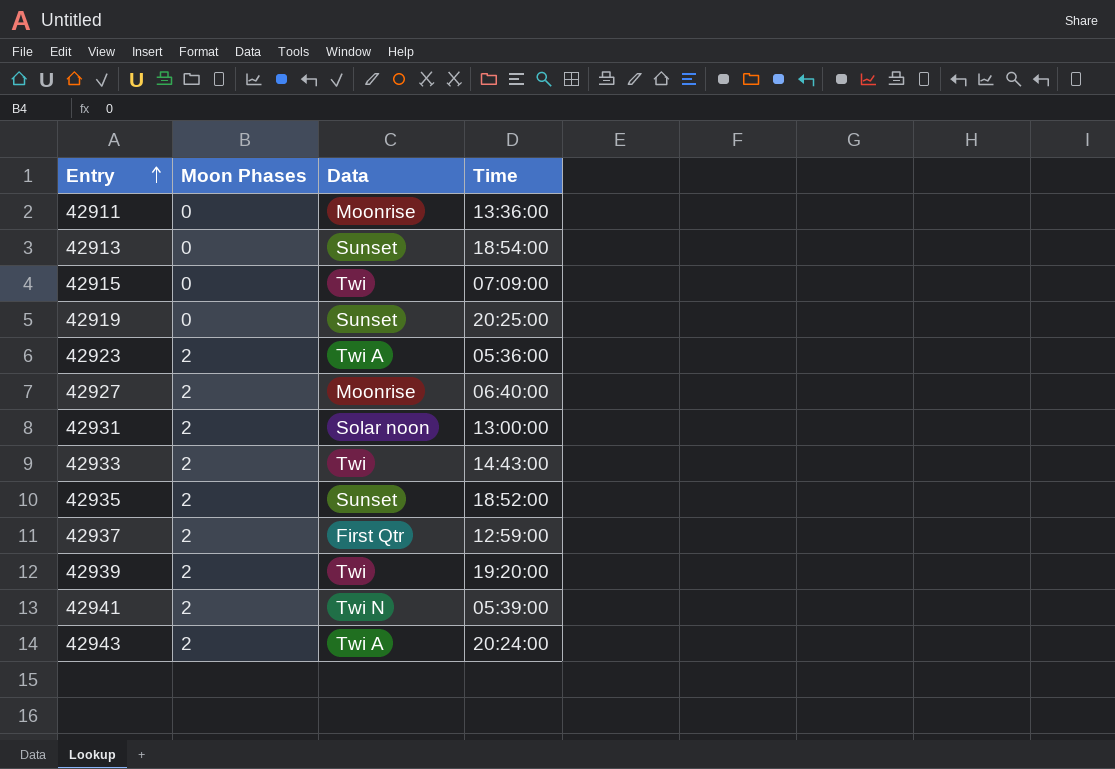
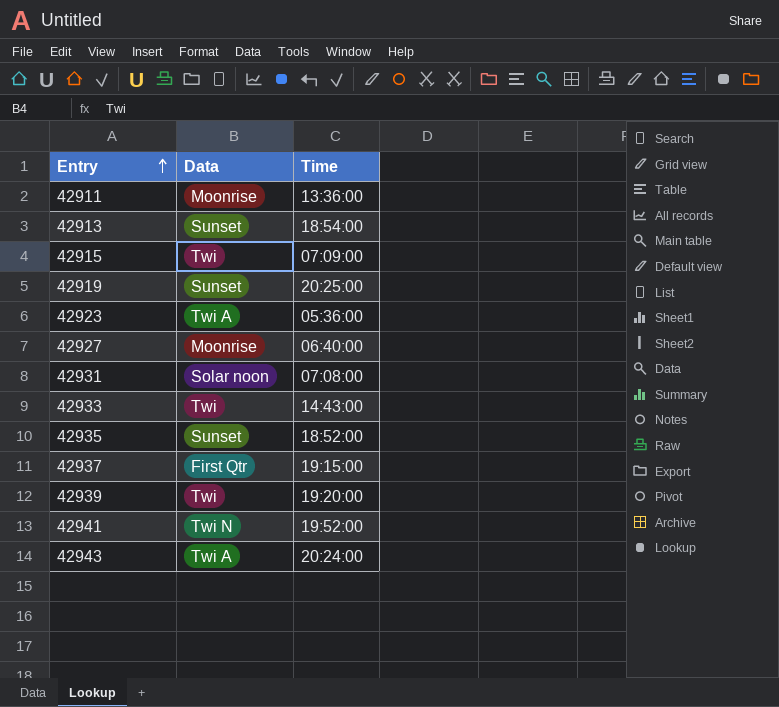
column Moon Phases | position: 2 -> none
42931 | Time: 13:00:00 -> 07:08:00
42937 | Time: 12:59:00 -> 19:15:00
42941 | Time: 05:39:00 -> 19:52:00

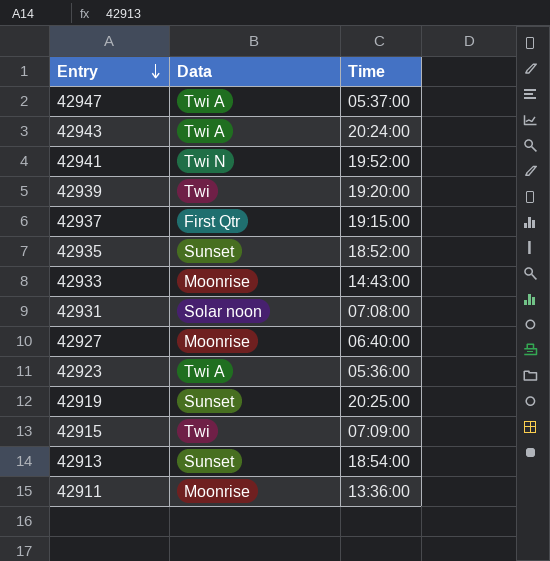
row order: Entry ascending -> Entry descending
row 42947: none -> Twi A | 05:37:00
42933 | Data: Twi -> Moonrise

